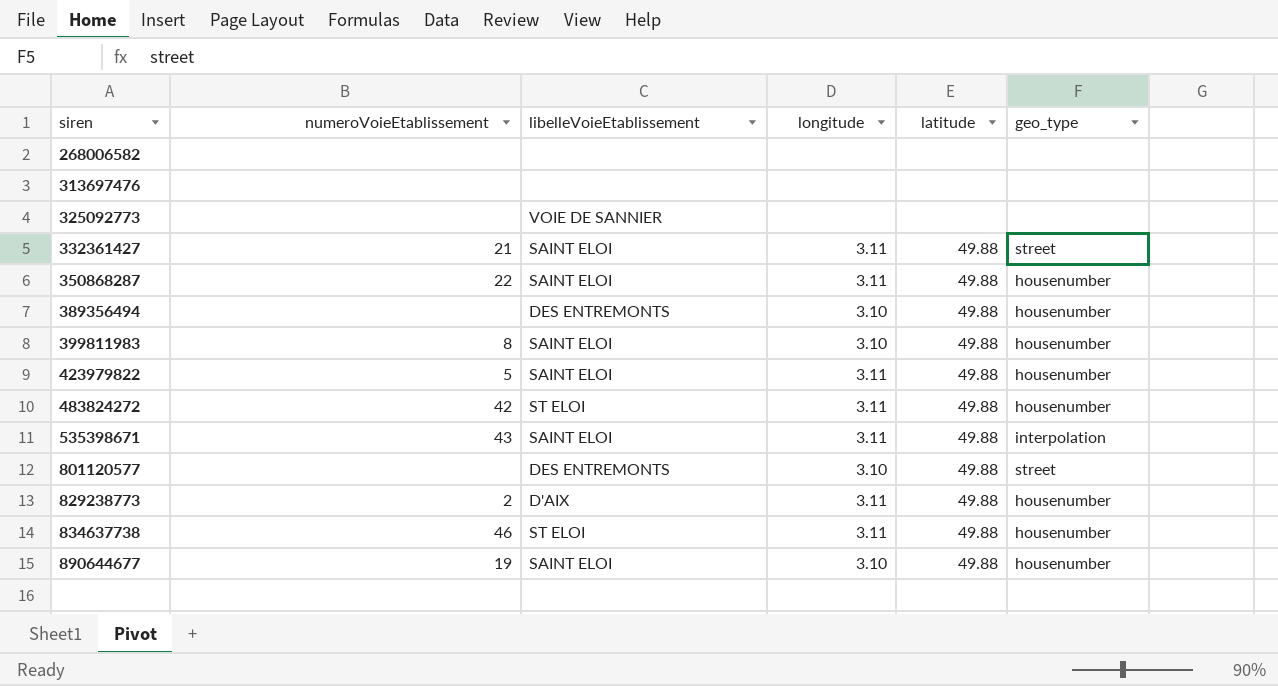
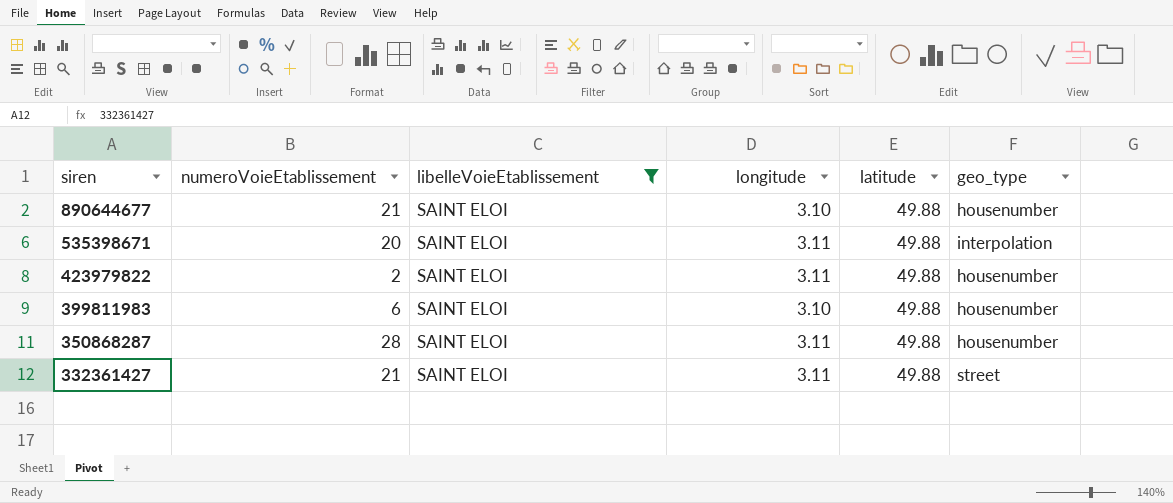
filter: none -> libelleVoieEtablissement = SAINT ELOI
row order: siren ascending -> siren descending
890644677 | numeroVoieEtablissement: 19 -> 21
535398671 | numeroVoieEtablissement: 43 -> 20
423979822 | numeroVoieEtablissement: 5 -> 2
399811983 | numeroVoieEtablissement: 8 -> 6
350868287 | numeroVoieEtablissement: 22 -> 28

